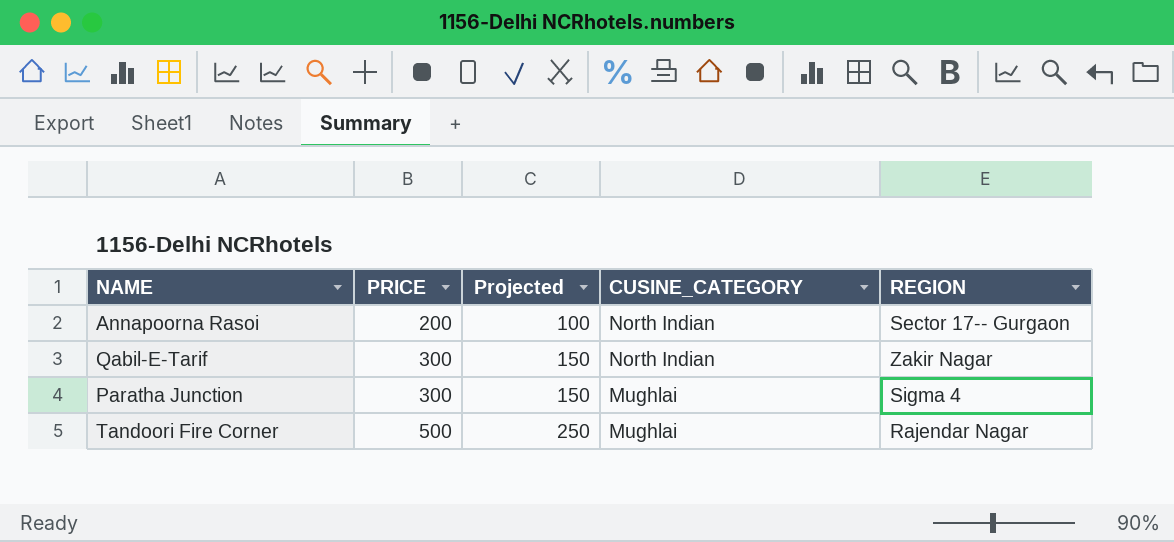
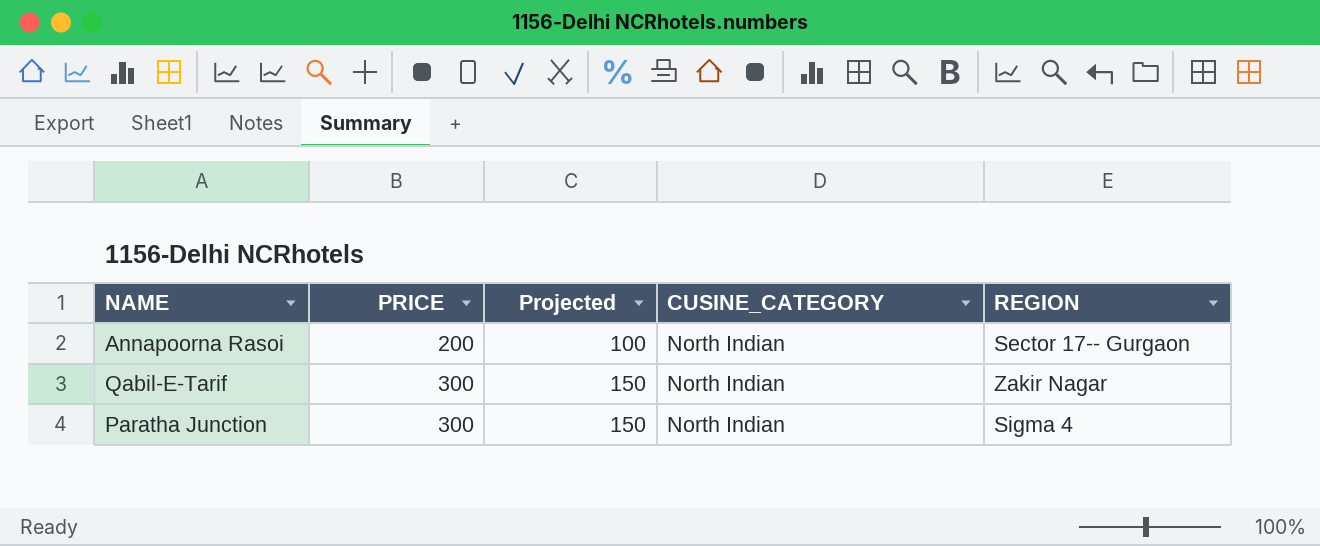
row Tandoori Fire Corner: 500 | 250 | Mughlai | Rajendar Nagar -> none
Paratha Junction | CUSINE_CATEGORY: Mughlai -> North Indian

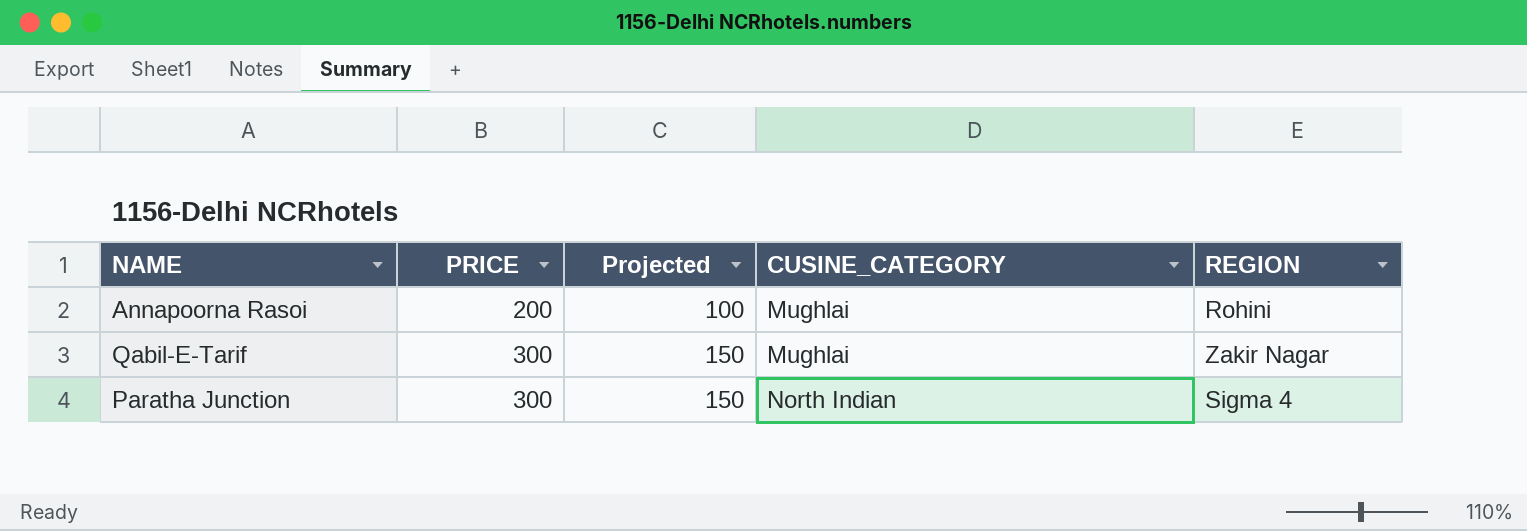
Annapoorna Rasoi | CUSINE_CATEGORY: North Indian -> Mughlai
Annapoorna Rasoi | REGION: Sector 17-- Gurgaon -> Rohini
Qabil-E-Tarif | CUSINE_CATEGORY: North Indian -> Mughlai

